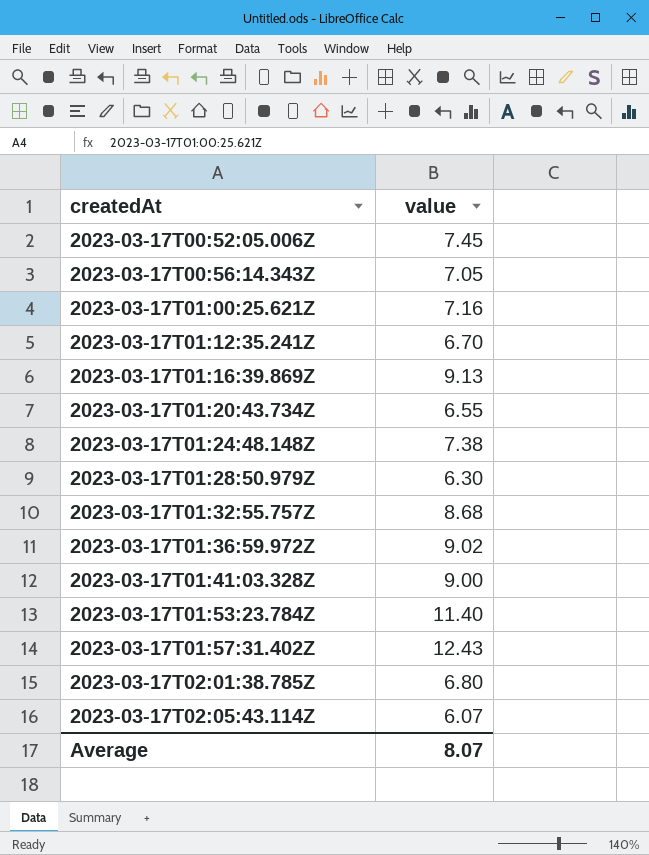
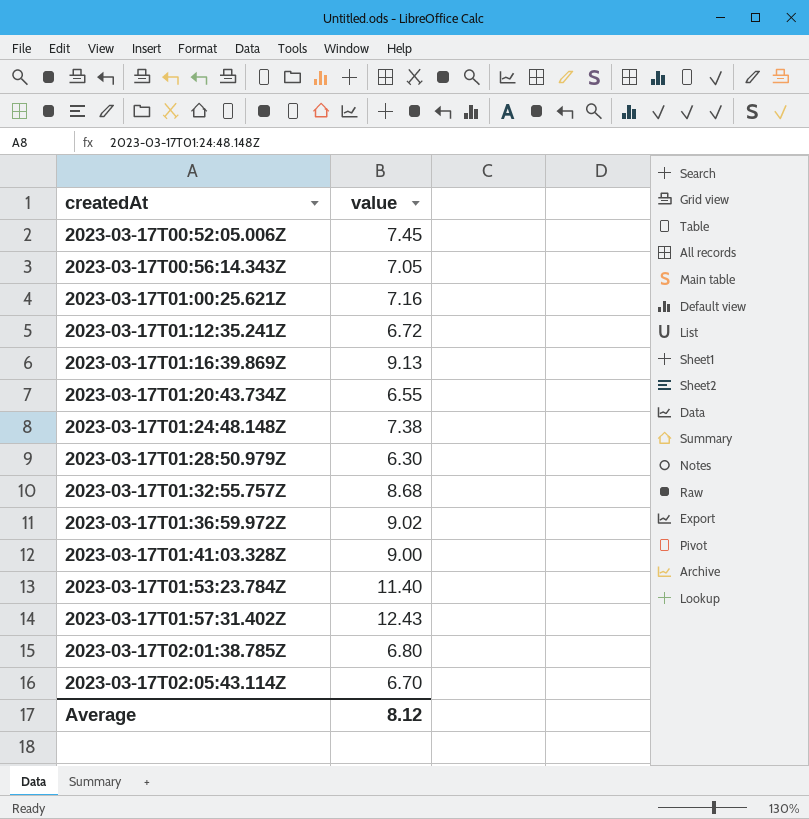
2023-03-17T01:12:35.241Z | value: 6.70 -> 6.72
2023-03-17T02:05:43.114Z | value: 6.07 -> 6.70
Average | value: 8.07 -> 8.12

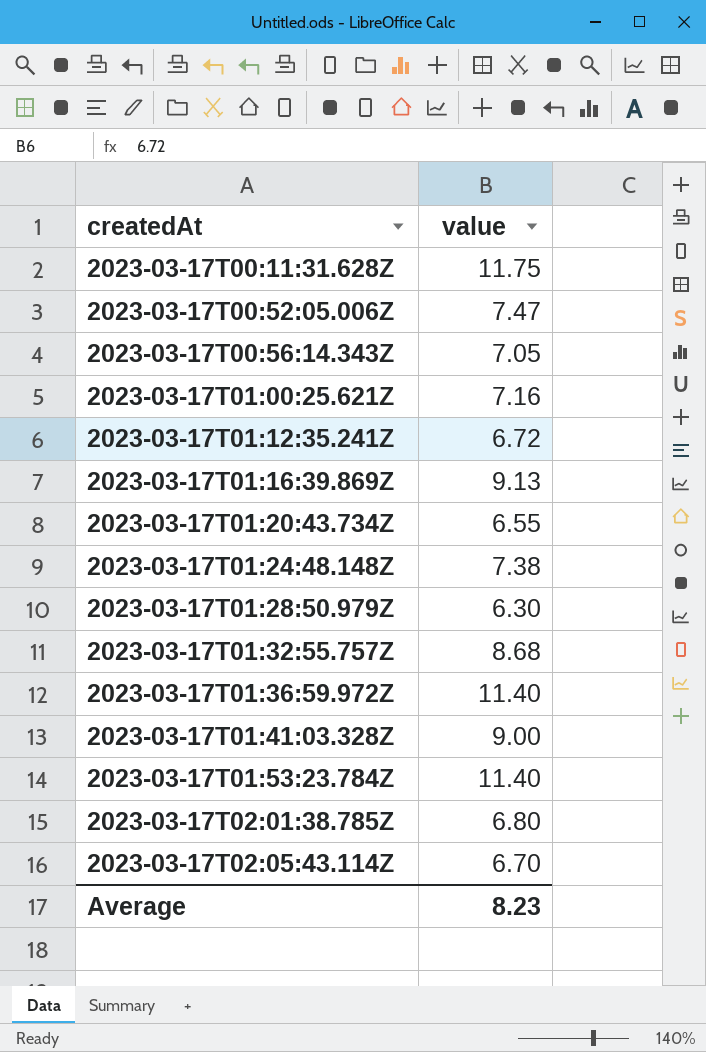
row 2023-03-17T01:57:31.402Z: 12.43 -> none
row 2023-03-17T00:11:31.628Z: none -> 11.75
2023-03-17T00:52:05.006Z | value: 7.45 -> 7.47
2023-03-17T01:36:59.972Z | value: 9.02 -> 11.40
Average | value: 8.12 -> 8.23

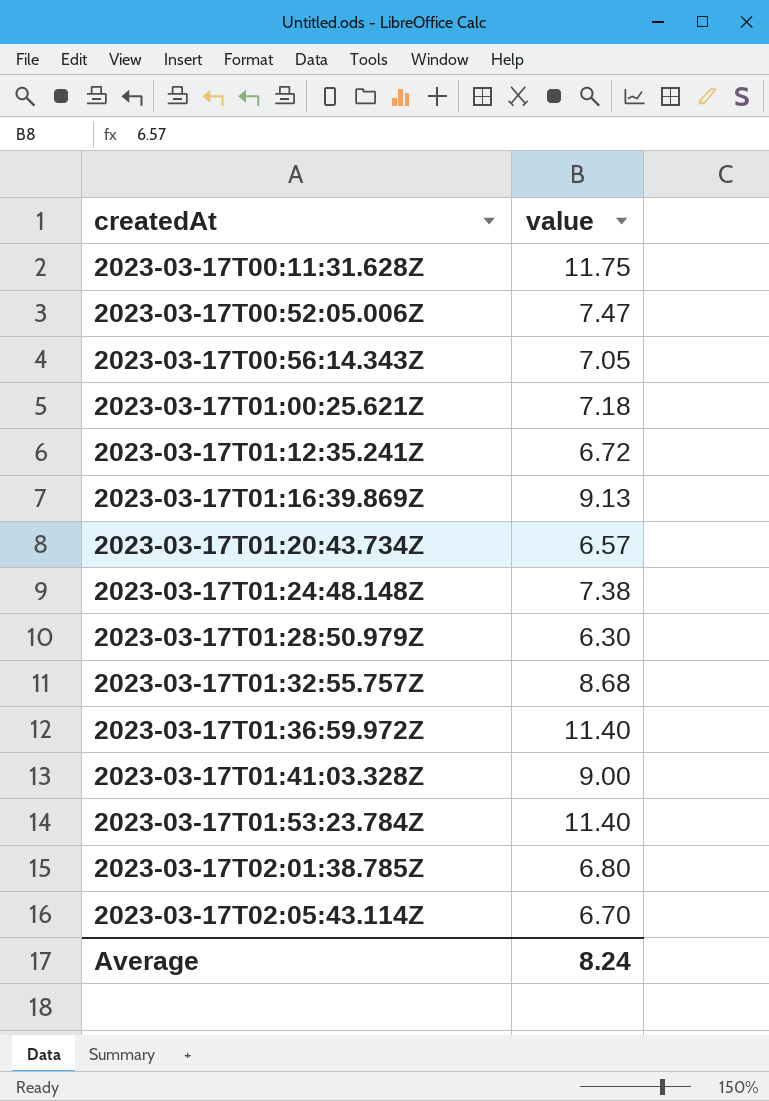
2023-03-17T01:00:25.621Z | value: 7.16 -> 7.18
2023-03-17T01:20:43.734Z | value: 6.55 -> 6.57
Average | value: 8.23 -> 8.24

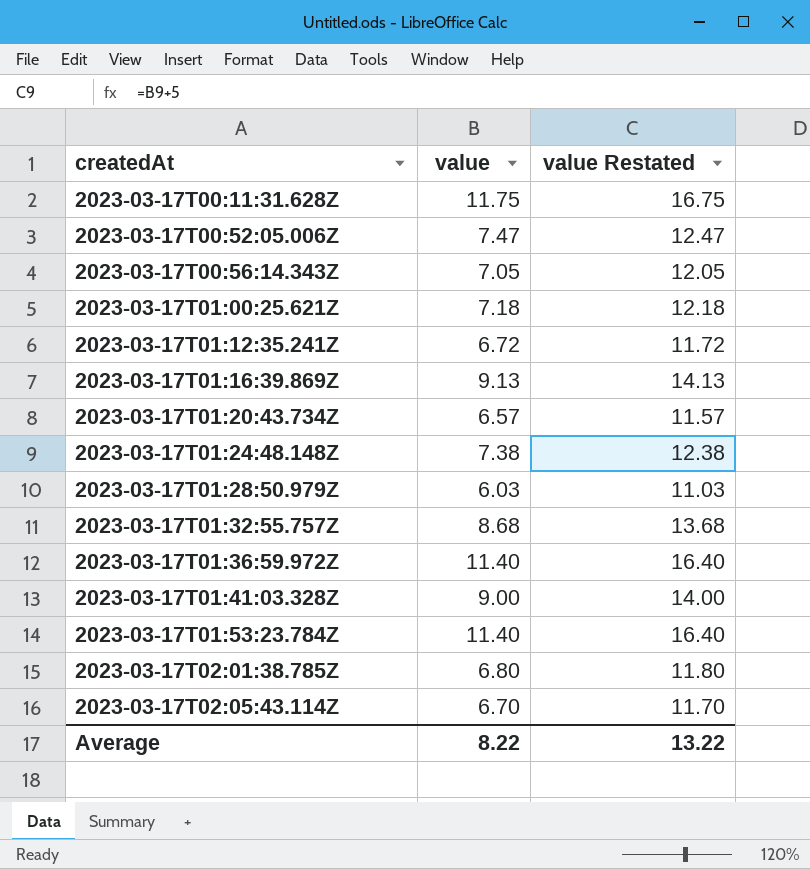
column value Restated | formula: none -> [value] + 5
2023-03-17T01:28:50.979Z | value: 6.30 -> 6.03
Average | value: 8.24 -> 8.22

